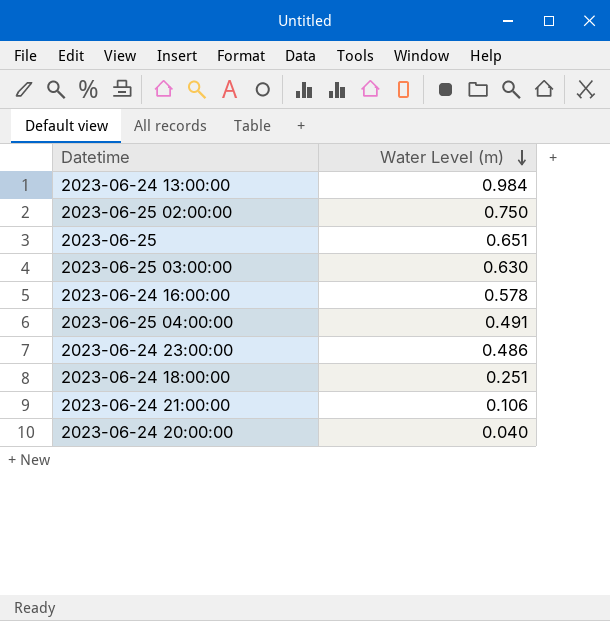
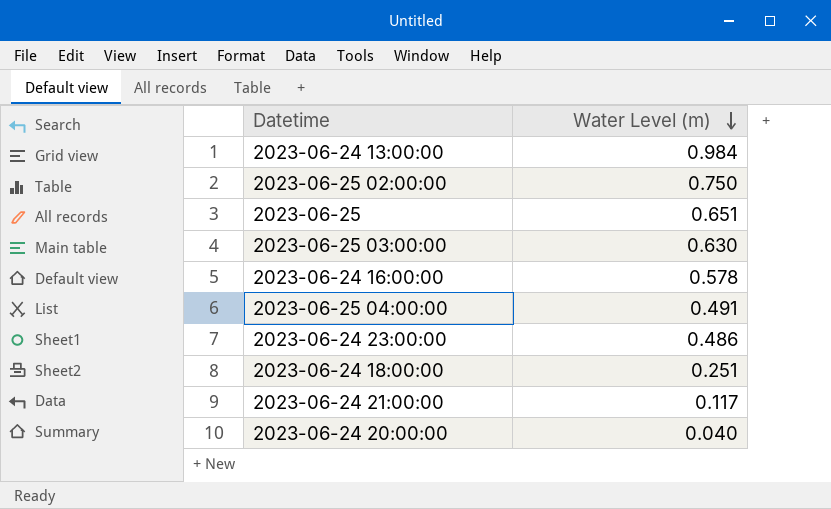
2023-06-24 21:00:00 | Water Level (m): 0.106 -> 0.117

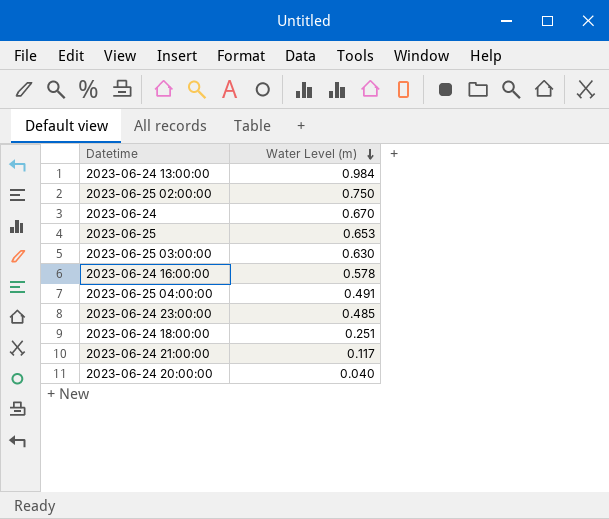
row 2023-06-24: none -> 0.670
2023-06-25 | Water Level (m): 0.651 -> 0.653
2023-06-24 23:00:00 | Water Level (m): 0.486 -> 0.485

